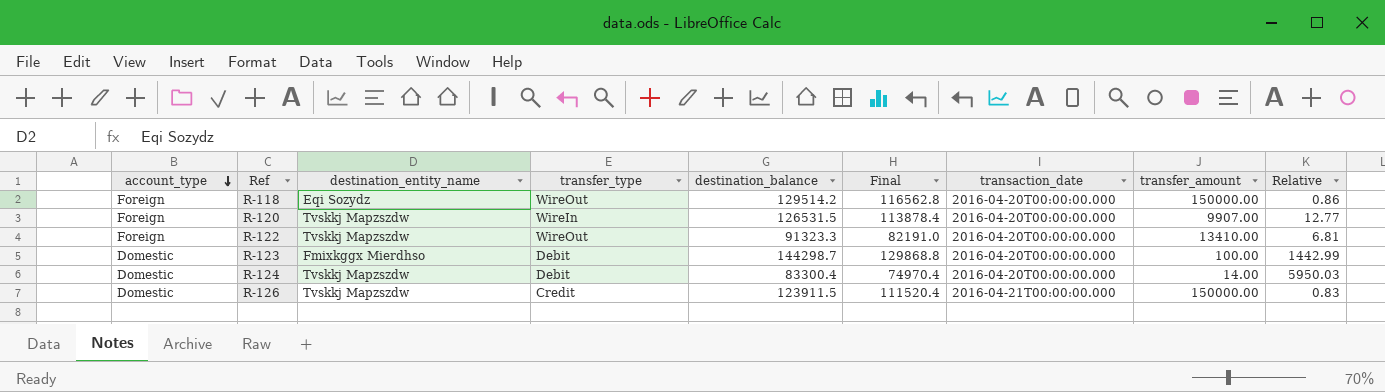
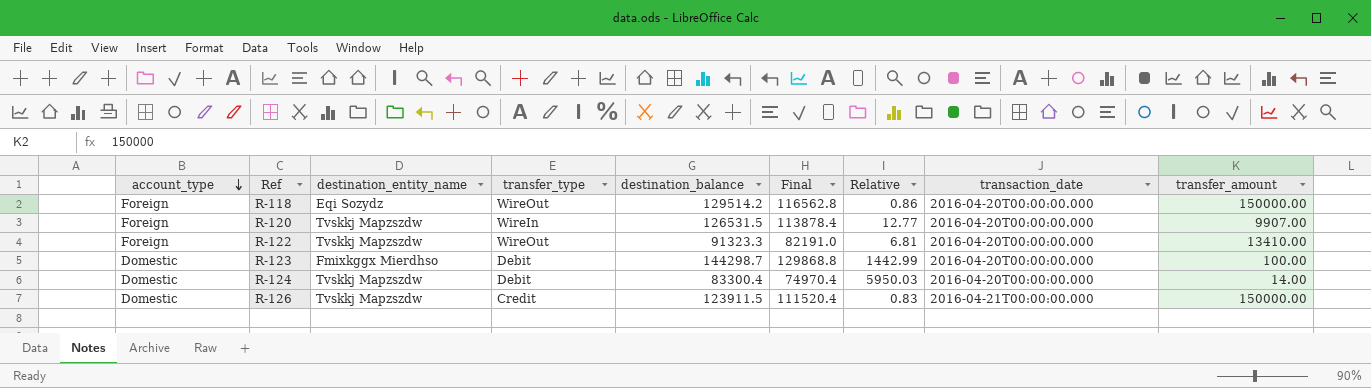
column Relative | position: 9 -> 7

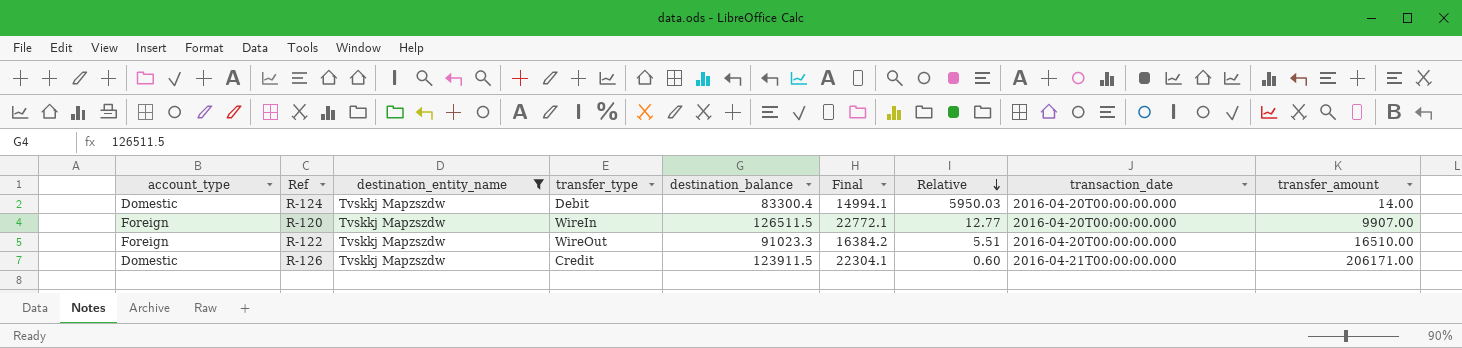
filter: none -> destination_entity_name = Tvskkj Mapzszdw
row order: account_type descending -> Relative descending
column Final | formula: [destination_balance] * 0.9 -> [destination_balance] * 0.18
R-120 | destination_balance: 126531.5 -> 126511.5
R-122 | destination_balance: 91323.3 -> 91023.3
R-122 | Relative: 6.81 -> 5.51
R-122 | transfer_amount: 13410.00 -> 16510.00
R-126 | Relative: 0.83 -> 0.60
R-126 | transfer_amount: 150000.00 -> 206171.00

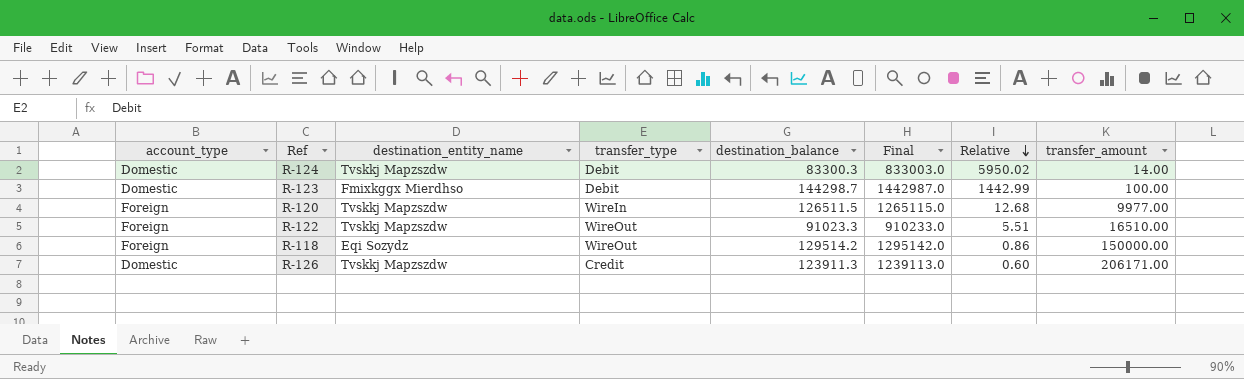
filter: destination_entity_name = Tvskkj Mapzszdw -> none
column transaction_date | position: 8 -> none
column Final | formula: [destination_balance] * 0.18 -> [destination_balance] * 10
R-124 | destination_balance: 83300.4 -> 83300.3
R-124 | Relative: 5950.03 -> 5950.02
R-120 | Relative: 12.77 -> 12.68
R-120 | transfer_amount: 9907.00 -> 9977.00
R-126 | destination_balance: 123911.5 -> 123911.3

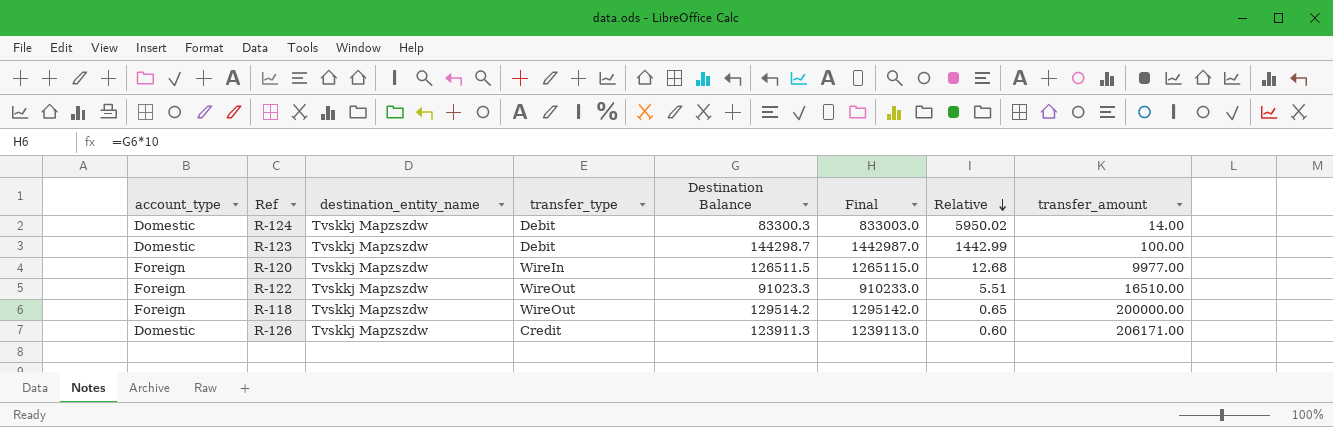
column name: destination_balance -> Destination Balance
R-123 | destination_entity_name: Fmixkggx Mierdhso -> Tvskkj Mapzszdw
R-118 | destination_entity_name: Eqi Sozydz -> Tvskkj Mapzszdw
R-118 | Relative: 0.86 -> 0.65
R-118 | transfer_amount: 150000.00 -> 200000.00

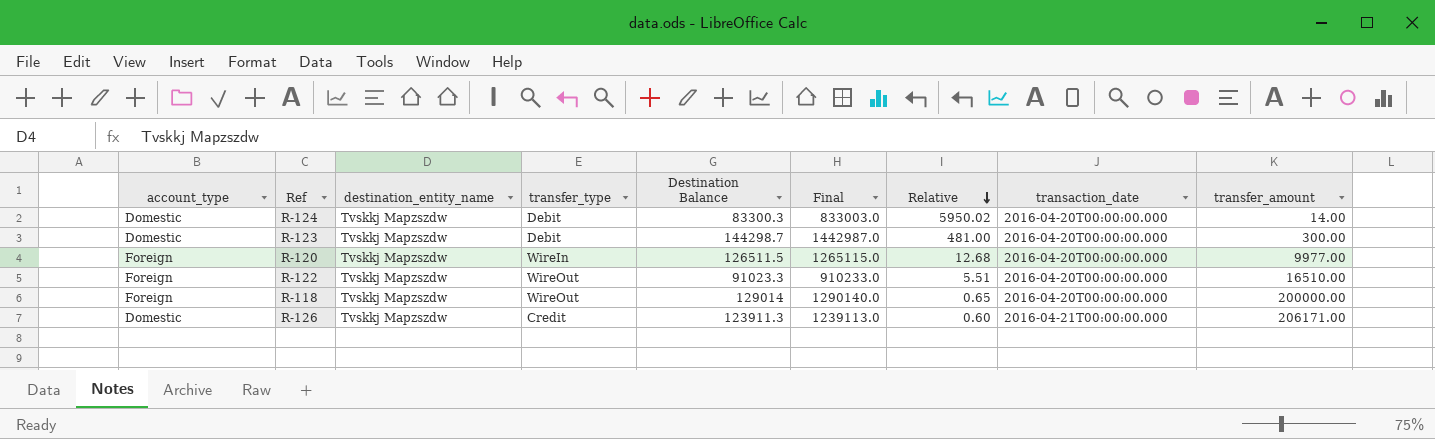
column transaction_date | position: none -> 8
R-123 | Relative: 1442.99 -> 481.00
R-123 | transfer_amount: 100.00 -> 300.00
R-118 | Destination Balance: 129514.2 -> 129014
R-118 | Final: 1295142.0 -> 1290140.0

